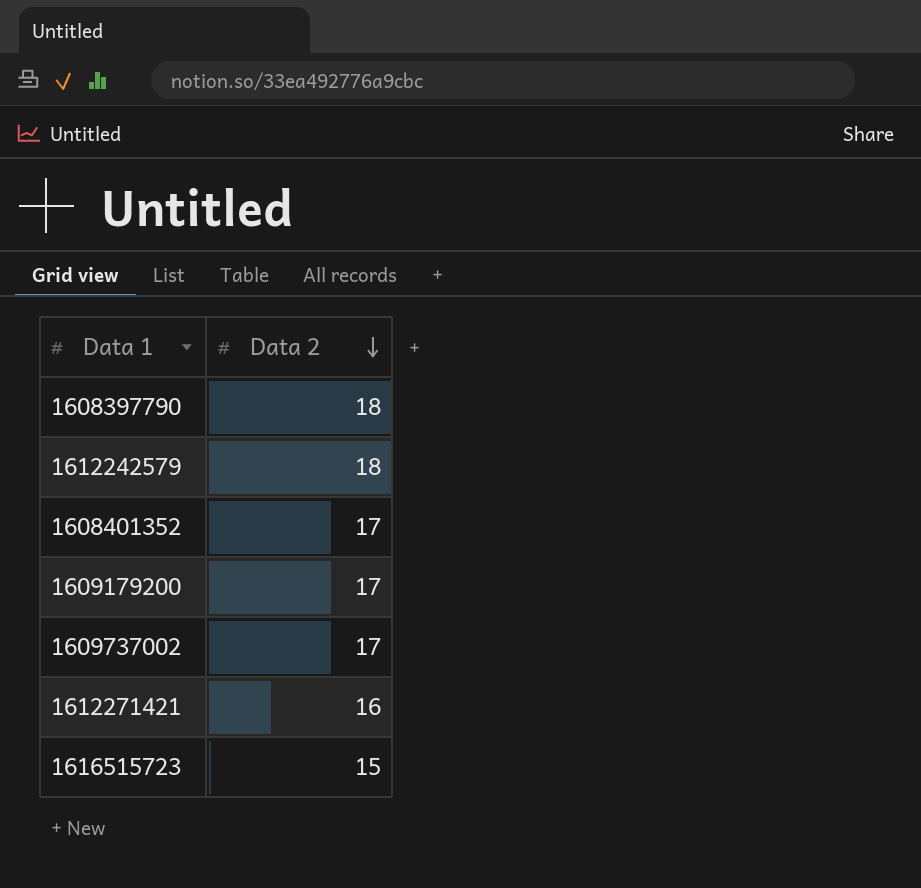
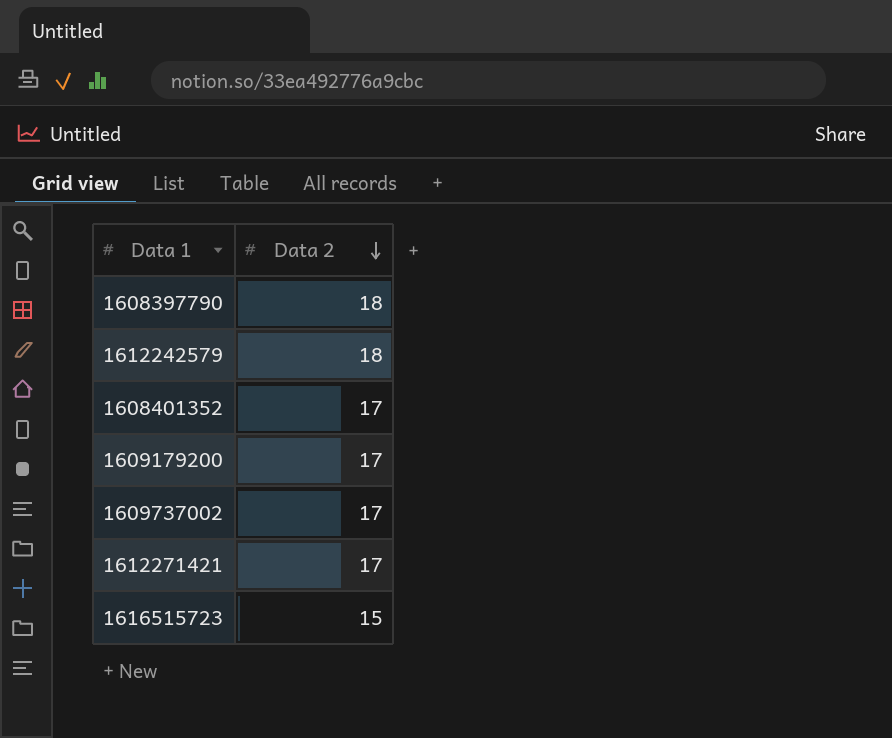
1612271421 | Data 2: 16 -> 17

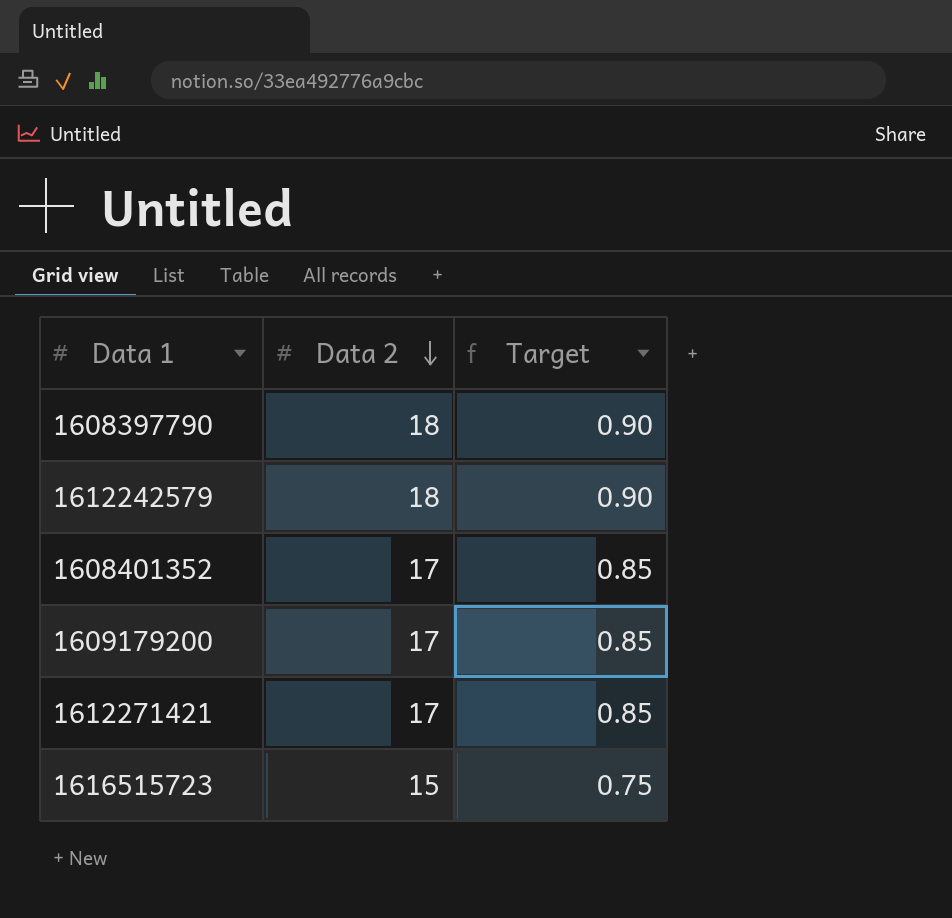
column Target | formula: none -> [Data 2] * 0.05
row 1609737002: 17 -> none

